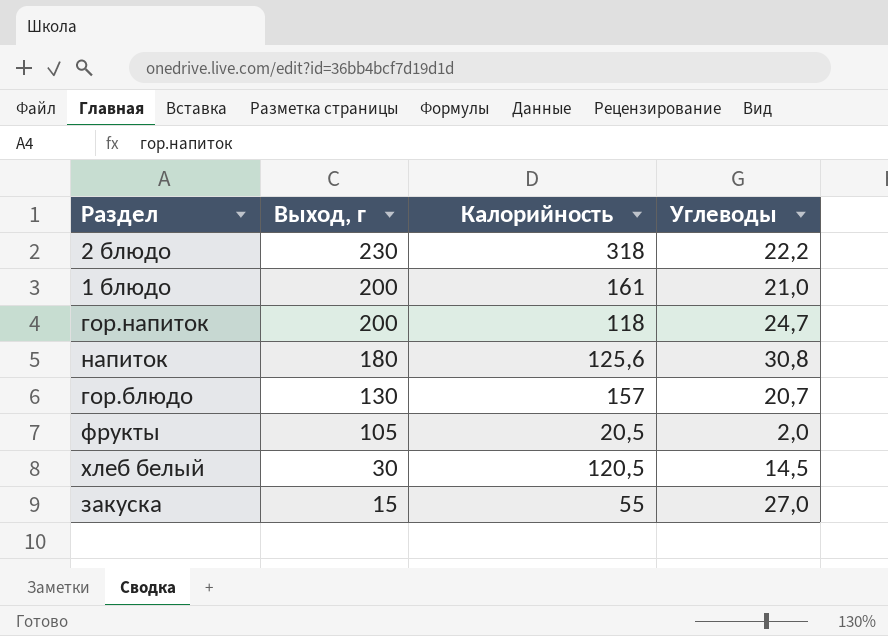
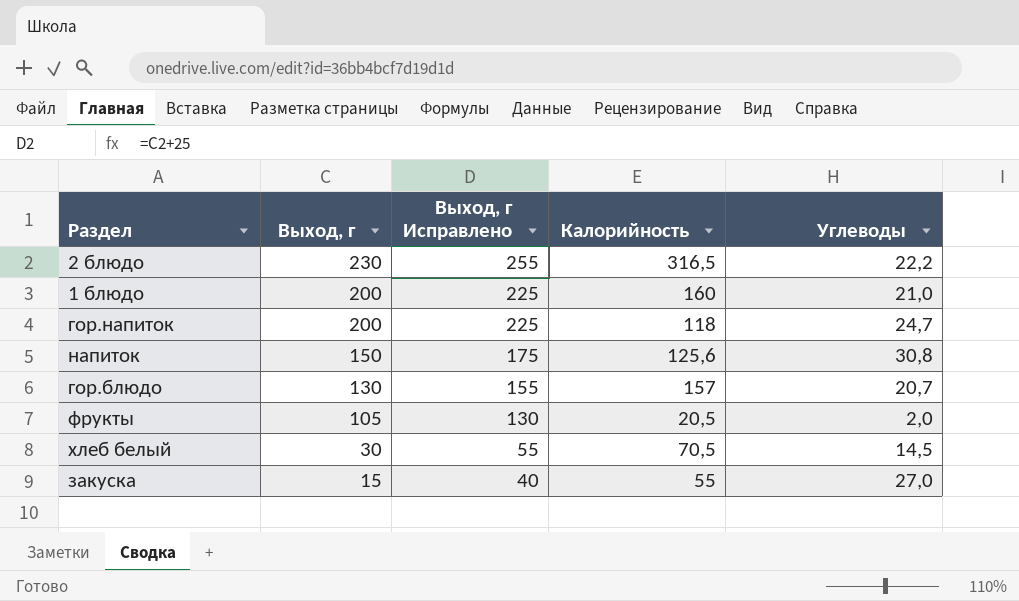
column Выход, г Исправлено | formula: none -> [Выход, г] + 25
2 блюдо | Калорийность: 318 -> 316,5
1 блюдо | Калорийность: 161 -> 160
напиток | Выход, г: 180 -> 150
хлеб белый | Калорийность: 120,5 -> 70,5

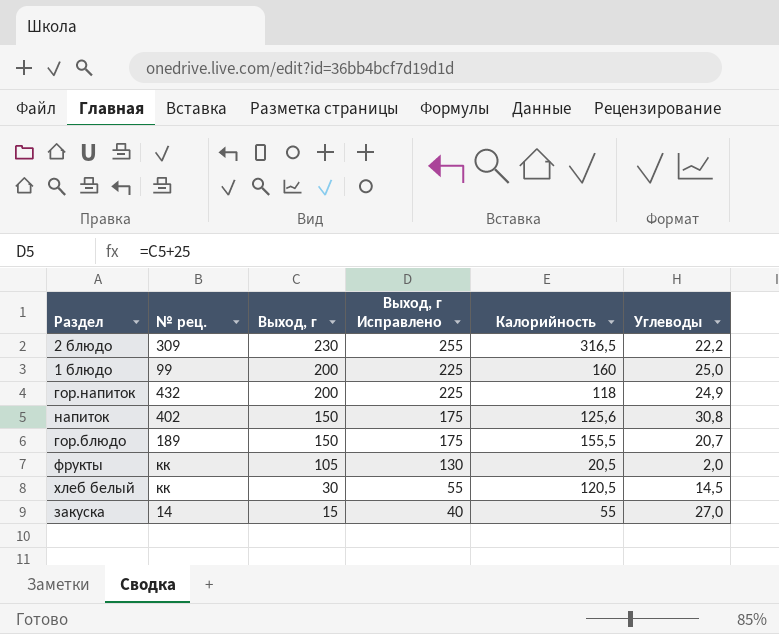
column № рец. | position: none -> 2
1 блюдо | Углеводы: 21,0 -> 25,0
гор.напиток | Углеводы: 24,7 -> 24,9
гор.блюдо | Выход, г: 130 -> 150
гор.блюдо | Выход, г Исправлено: 155 -> 175
гор.блюдо | Калорийность: 157 -> 155,5
хлеб белый | Калорийность: 70,5 -> 120,5

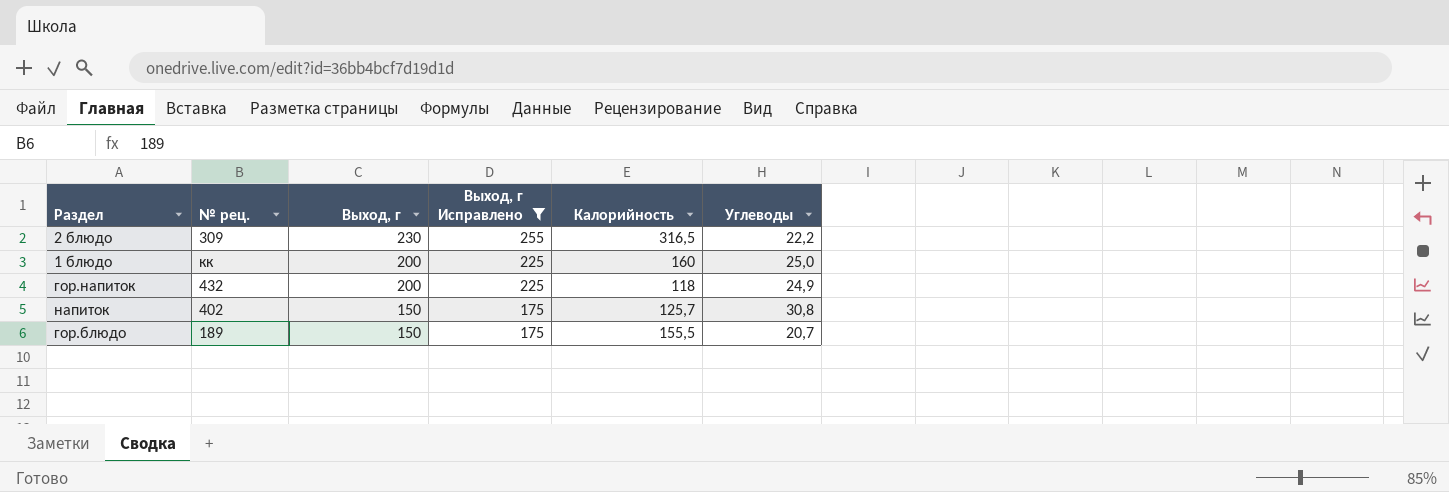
filter: none -> Выход, г Исправлено >= 175
1 блюдо | № рец.: 99 -> кк
напиток | Калорийность: 125,6 -> 125,7

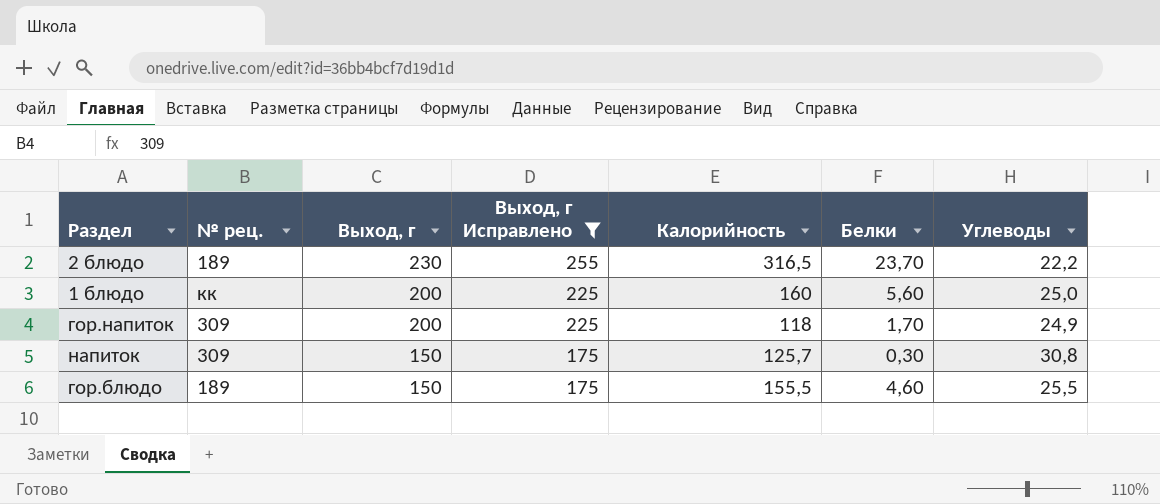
column Белки | position: none -> 6
2 блюдо | № рец.: 309 -> 189
гор.напиток | № рец.: 432 -> 309
напиток | № рец.: 402 -> 309
гор.блюдо | Углеводы: 20,7 -> 25,5

